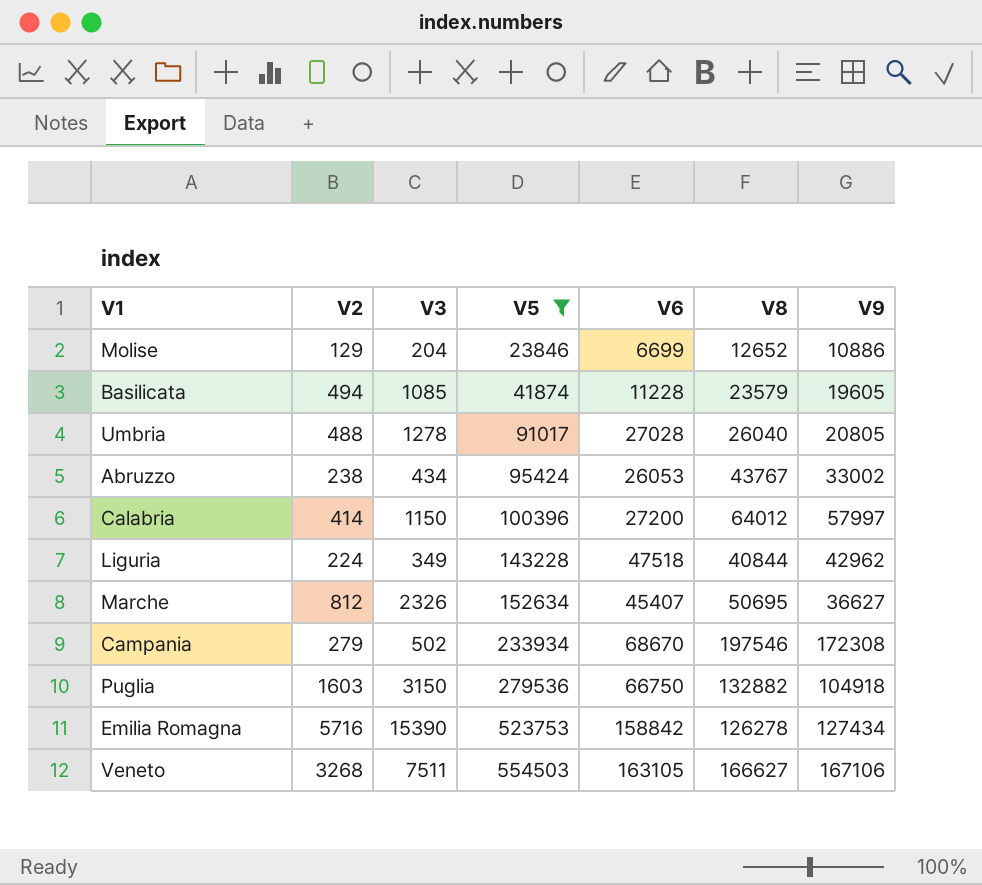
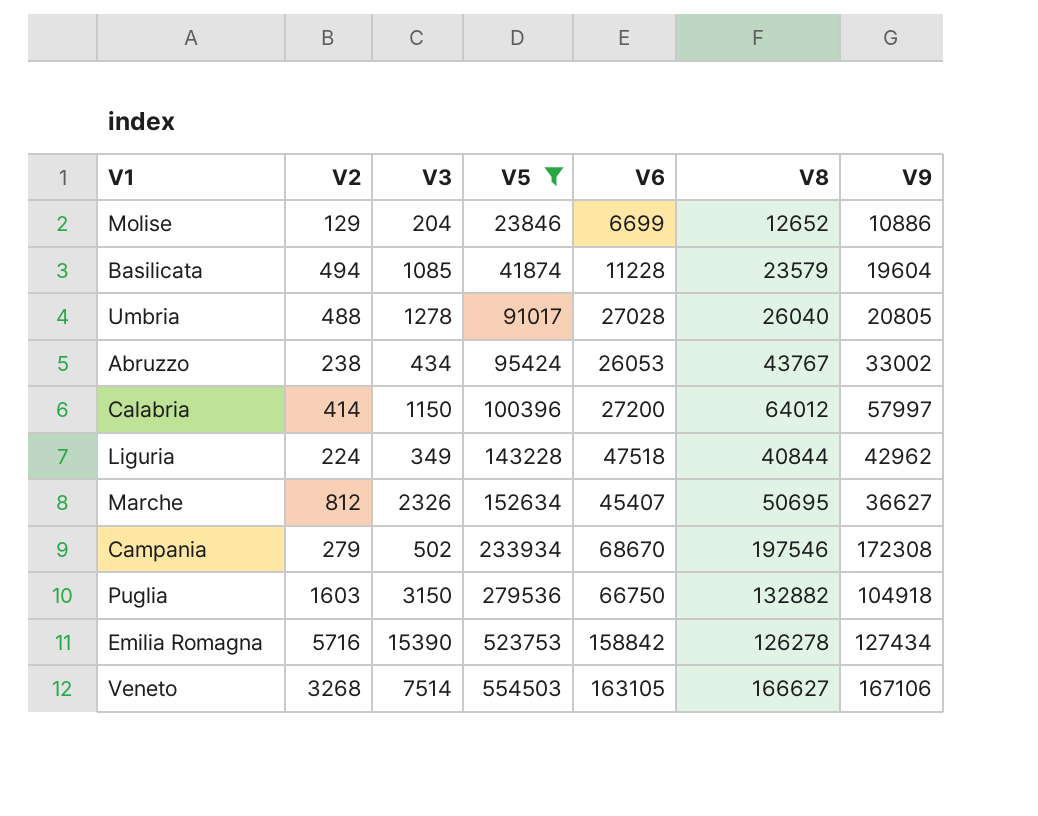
Basilicata | V9: 19605 -> 19604
Veneto | V3: 7511 -> 7514

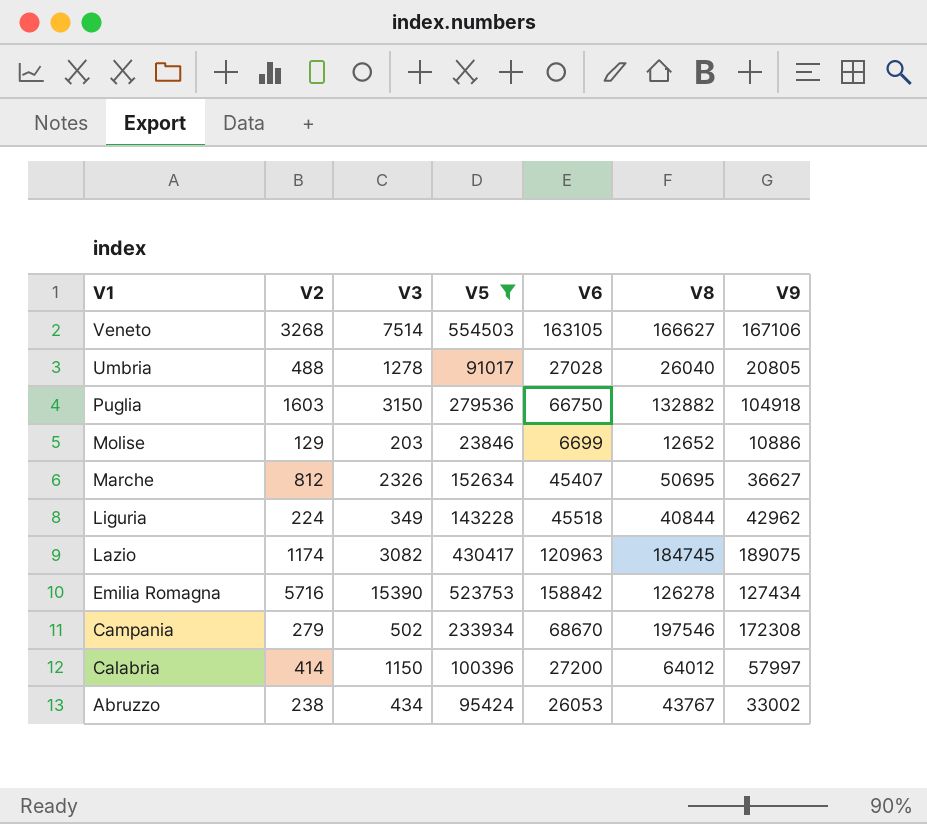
row order: V5 ascending -> V1 descending
row Basilicata: 494 | 1085 | 41874 | 11228 | 23579 | 19604 -> none
Molise | V3: 204 -> 203
Liguria | V6: 47518 -> 45518
row Lazio: none -> 1174 | 3082 | 430417 | 120963 | 184745 | 189075

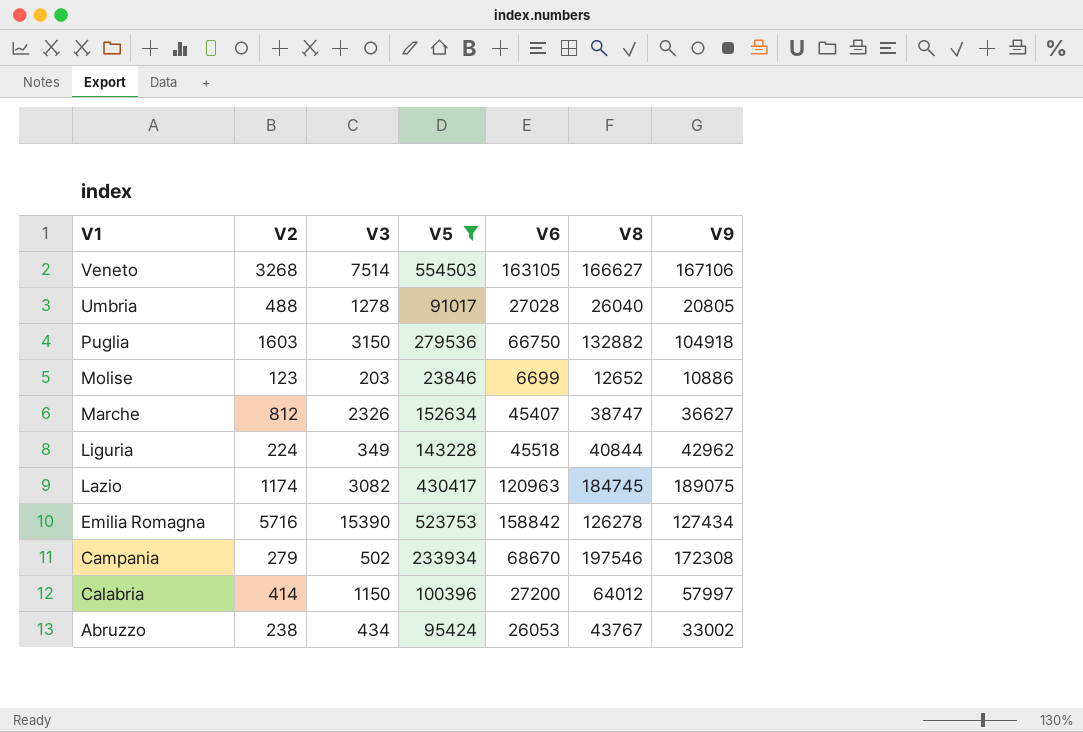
Molise | V2: 129 -> 123
Marche | V8: 50695 -> 38747

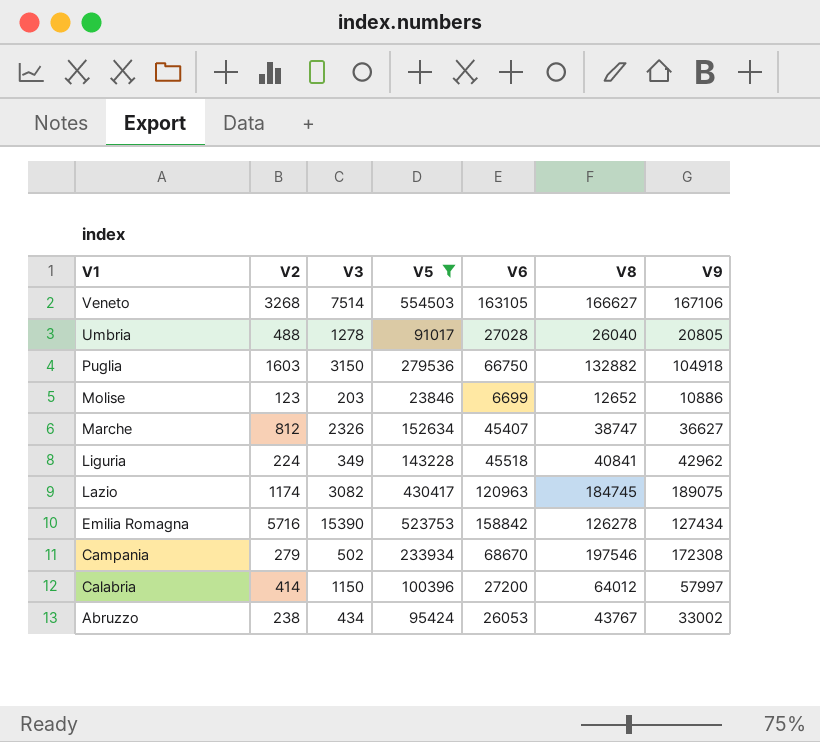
Liguria | V8: 40844 -> 40841

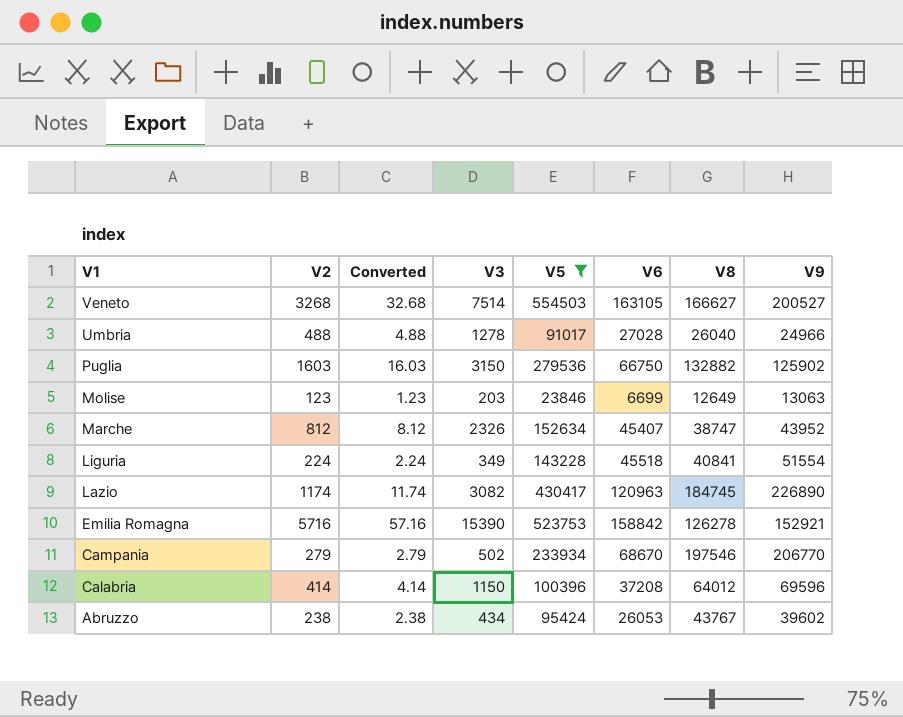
column Converted | formula: none -> [V2] * 0.01
Veneto | V9: 167106 -> 200527
Umbria | V9: 20805 -> 24966
Puglia | V9: 104918 -> 125902
Molise | V8: 12652 -> 12649
Molise | V9: 10886 -> 13063
Marche | V9: 36627 -> 43952
Liguria | V9: 42962 -> 51554
Lazio | V9: 189075 -> 226890
Emilia Romagna | V9: 127434 -> 152921
Campania | V9: 172308 -> 206770
Calabria | V6: 27200 -> 37208
Calabria | V9: 57997 -> 69596
Abruzzo | V9: 33002 -> 39602

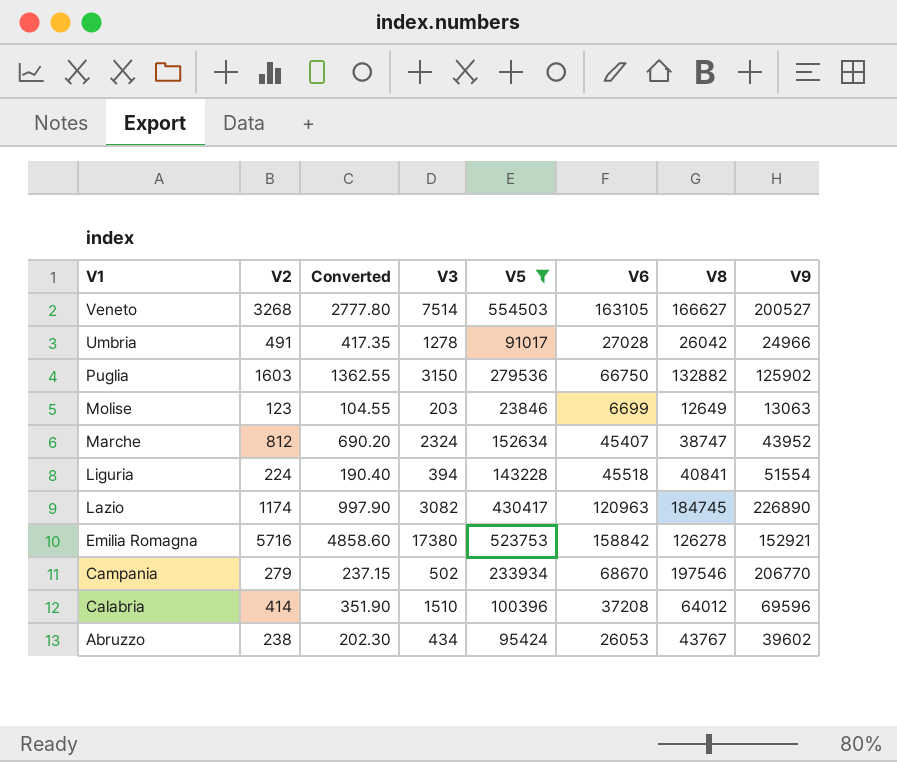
column Converted | formula: [V2] * 0.01 -> [V2] * 0.85
Umbria | V2: 488 -> 491
Umbria | V8: 26040 -> 26042
Marche | V3: 2326 -> 2324
Liguria | V3: 349 -> 394
Emilia Romagna | V3: 15390 -> 17380
Calabria | V3: 1150 -> 1510

